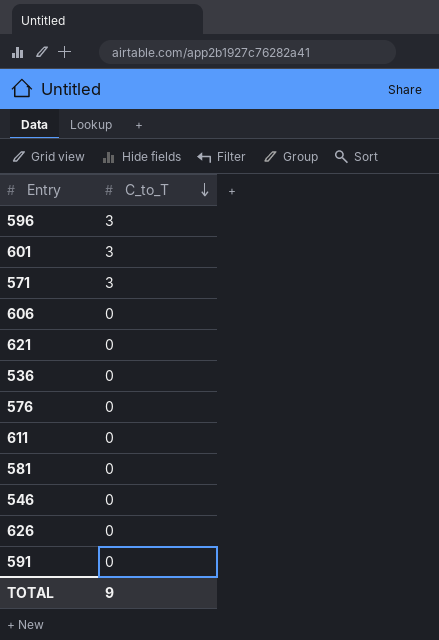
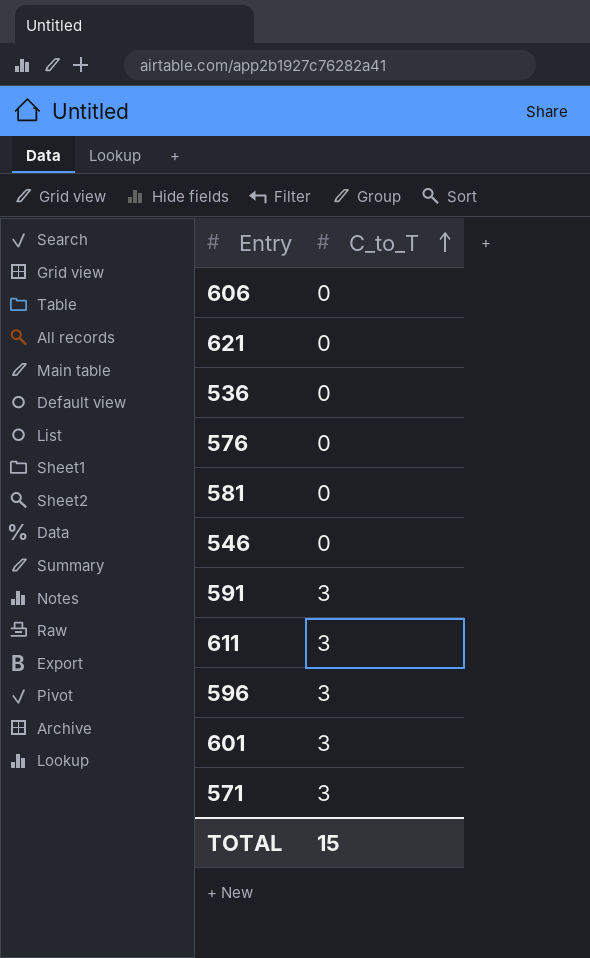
row order: C_to_T descending -> C_to_T ascending
row 626: 0 -> none
591 | C_to_T: 0 -> 3
611 | C_to_T: 0 -> 3
TOTAL | C_to_T: 9 -> 15

